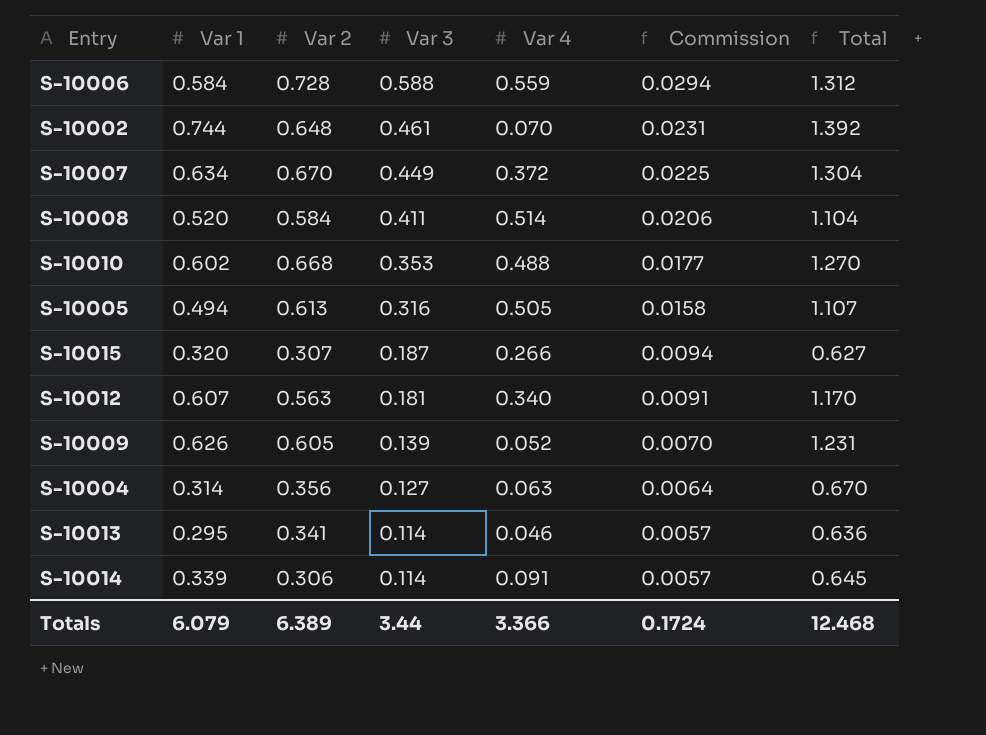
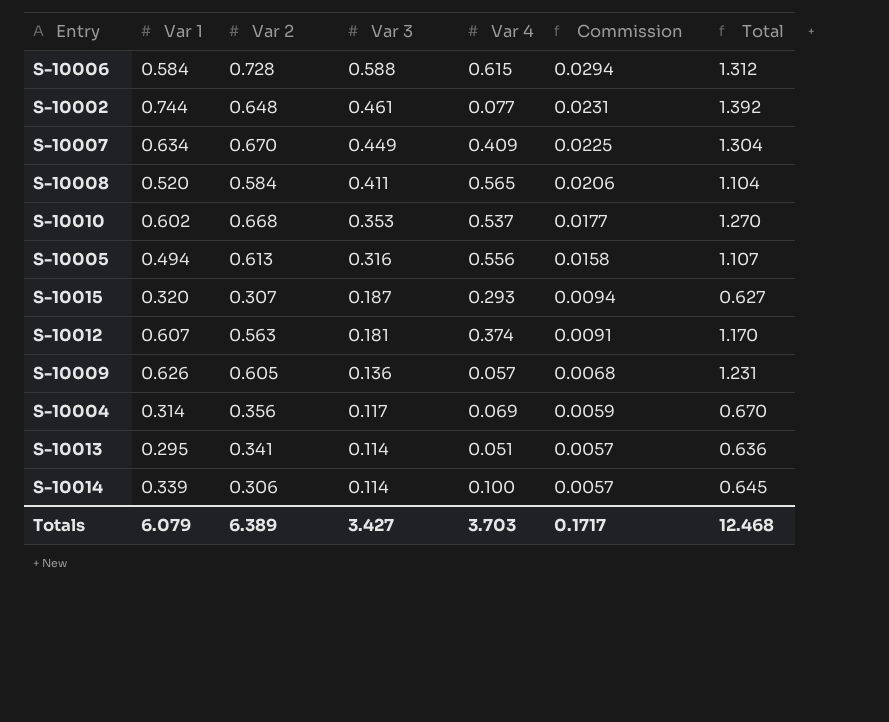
S-10006 | Var 4: 0.559 -> 0.615
S-10002 | Var 4: 0.070 -> 0.077
S-10007 | Var 4: 0.372 -> 0.409
S-10008 | Var 4: 0.514 -> 0.565
S-10010 | Var 4: 0.488 -> 0.537
S-10005 | Var 4: 0.505 -> 0.556
S-10015 | Var 4: 0.266 -> 0.293
S-10012 | Var 4: 0.340 -> 0.374
S-10009 | Var 3: 0.139 -> 0.136
S-10009 | Var 4: 0.052 -> 0.057
S-10009 | Commission: 0.0070 -> 0.0068
S-10004 | Var 3: 0.127 -> 0.117
S-10004 | Var 4: 0.063 -> 0.069
S-10004 | Commission: 0.0064 -> 0.0059
S-10013 | Var 4: 0.046 -> 0.051
S-10014 | Var 4: 0.091 -> 0.100
Totals | Var 3: 3.44 -> 3.427
Totals | Var 4: 3.366 -> 3.703
Totals | Commission: 0.1724 -> 0.1717

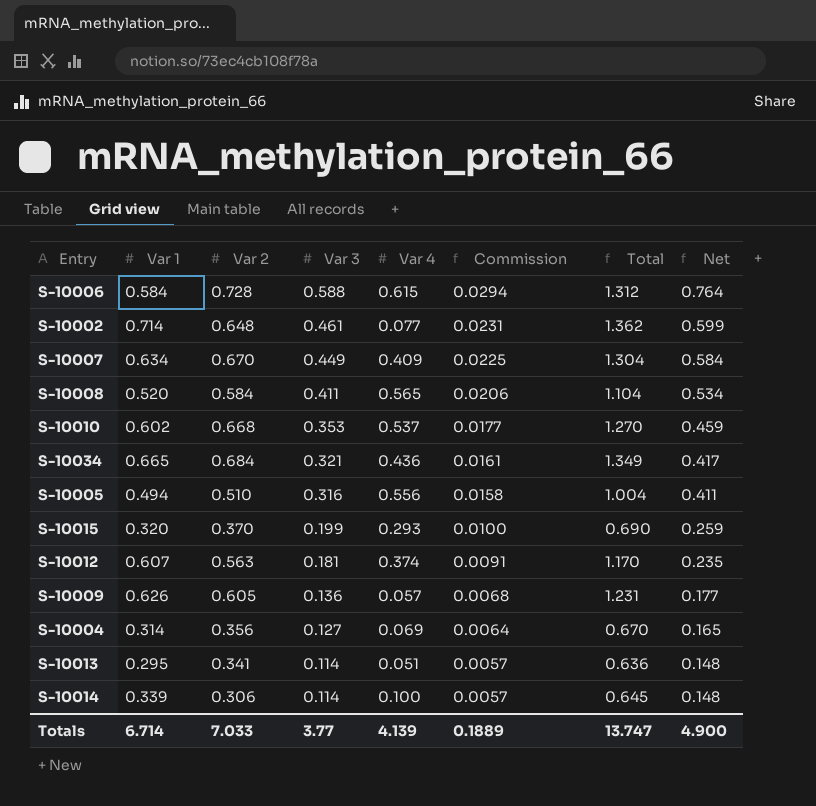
column Net | formula: none -> [Var 3] * 1.3
S-10002 | Var 1: 0.744 -> 0.714
S-10002 | Total: 1.392 -> 1.362
row S-10034: none -> 0.665 | 0.684 | 0.321 | 0.436 | 0.0161 | 1.349 | 0.417
S-10005 | Var 2: 0.613 -> 0.510
S-10005 | Total: 1.107 -> 1.004
S-10015 | Var 2: 0.307 -> 0.370
S-10015 | Var 3: 0.187 -> 0.199
S-10015 | Commission: 0.0094 -> 0.0100
S-10015 | Total: 0.627 -> 0.690
S-10004 | Var 3: 0.117 -> 0.127
S-10004 | Commission: 0.0059 -> 0.0064
Totals | Var 1: 6.079 -> 6.714
Totals | Var 2: 6.389 -> 7.033
Totals | Var 3: 3.427 -> 3.77
Totals | Var 4: 3.703 -> 4.139
Totals | Commission: 0.1717 -> 0.1889
Totals | Total: 12.468 -> 13.747

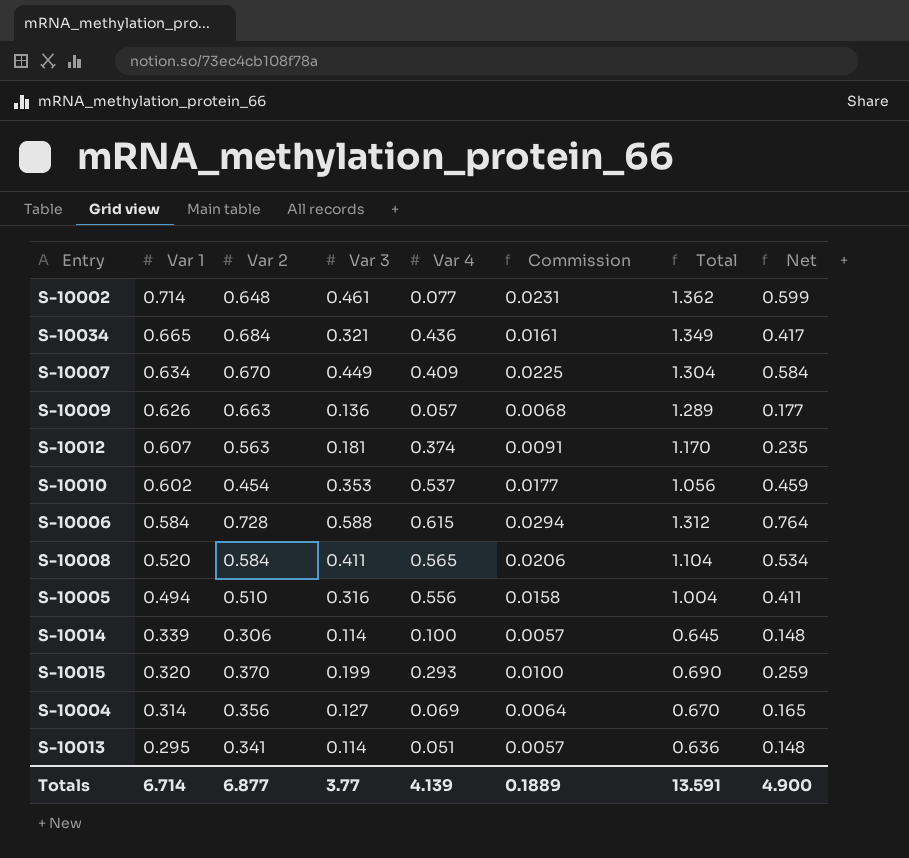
row order: Var 3 descending -> Var 1 descending
S-10009 | Var 2: 0.605 -> 0.663
S-10009 | Total: 1.231 -> 1.289
S-10010 | Var 2: 0.668 -> 0.454
S-10010 | Total: 1.270 -> 1.056
Totals | Var 2: 7.033 -> 6.877
Totals | Total: 13.747 -> 13.591

